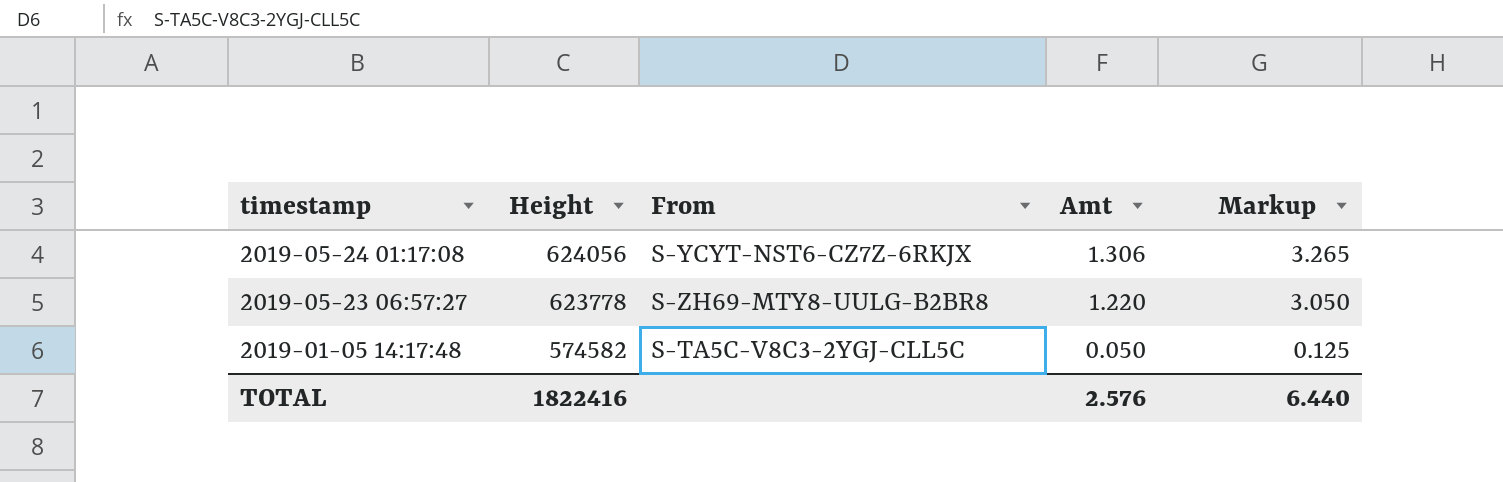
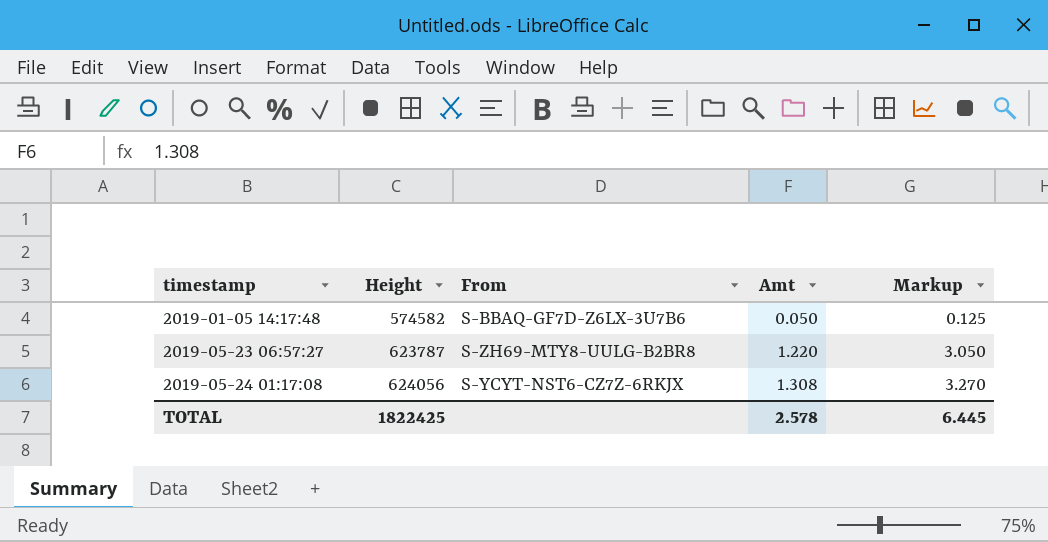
row order: timestamp descending -> timestamp ascending
2019-01-05 14:17:48 | From: S-TA5C-V8C3-2YGJ-CLL5C -> S-BBAQ-GF7D-Z6LX-3U7B6
2019-05-23 06:57:27 | Height: 623778 -> 623787
2019-05-24 01:17:08 | Amt: 1.306 -> 1.308
2019-05-24 01:17:08 | Markup: 3.265 -> 3.270
TOTAL | Height: 1822416 -> 1822425
TOTAL | Amt: 2.576 -> 2.578
TOTAL | Markup: 6.440 -> 6.445

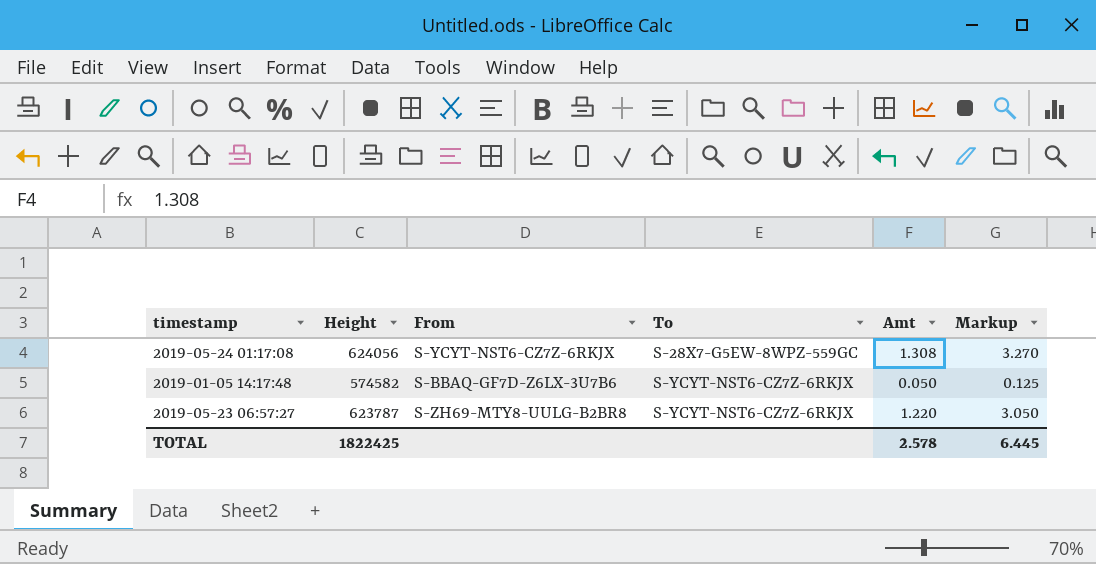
row order: timestamp ascending -> To ascending
column To | position: none -> 4

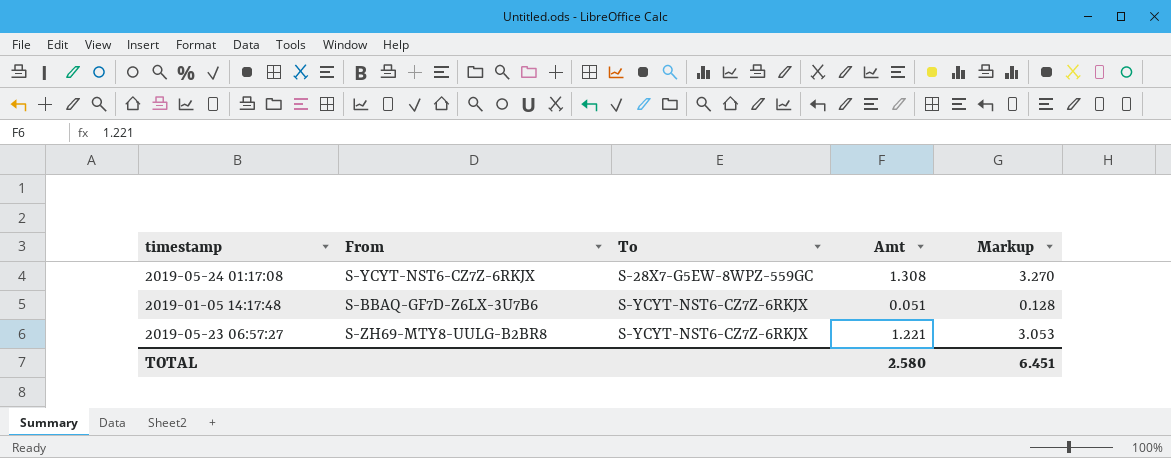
column Height | position: 2 -> none
2019-01-05 14:17:48 | Amt: 0.050 -> 0.051
2019-01-05 14:17:48 | Markup: 0.125 -> 0.128
2019-05-23 06:57:27 | Amt: 1.220 -> 1.221
2019-05-23 06:57:27 | Markup: 3.050 -> 3.053
TOTAL | Amt: 2.578 -> 2.580
TOTAL | Markup: 6.445 -> 6.451

